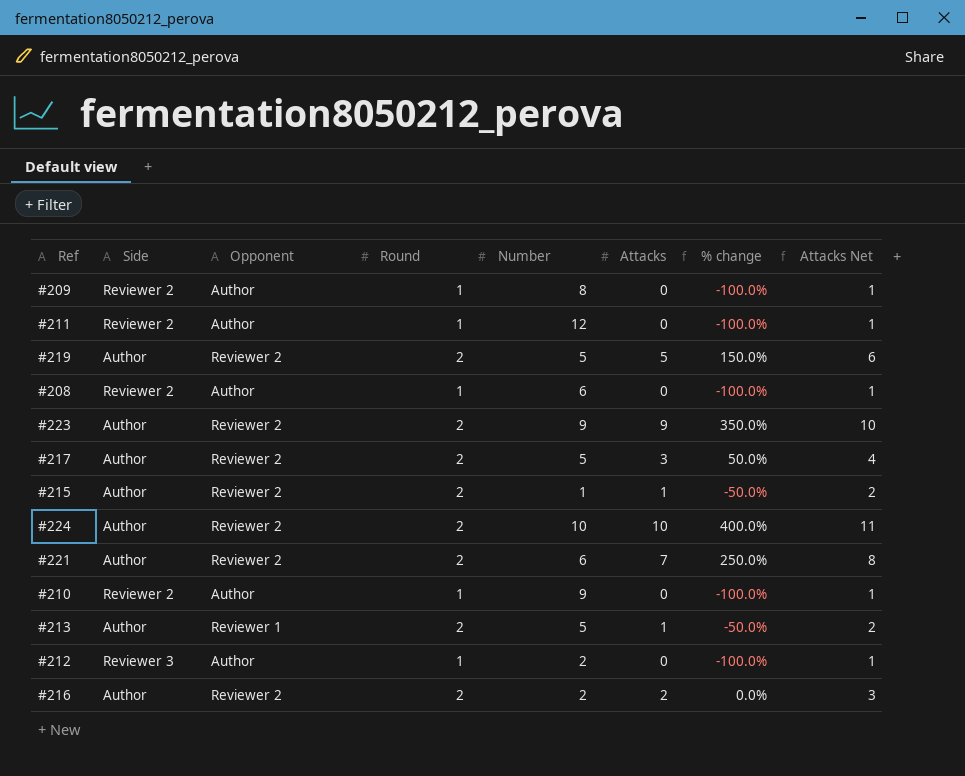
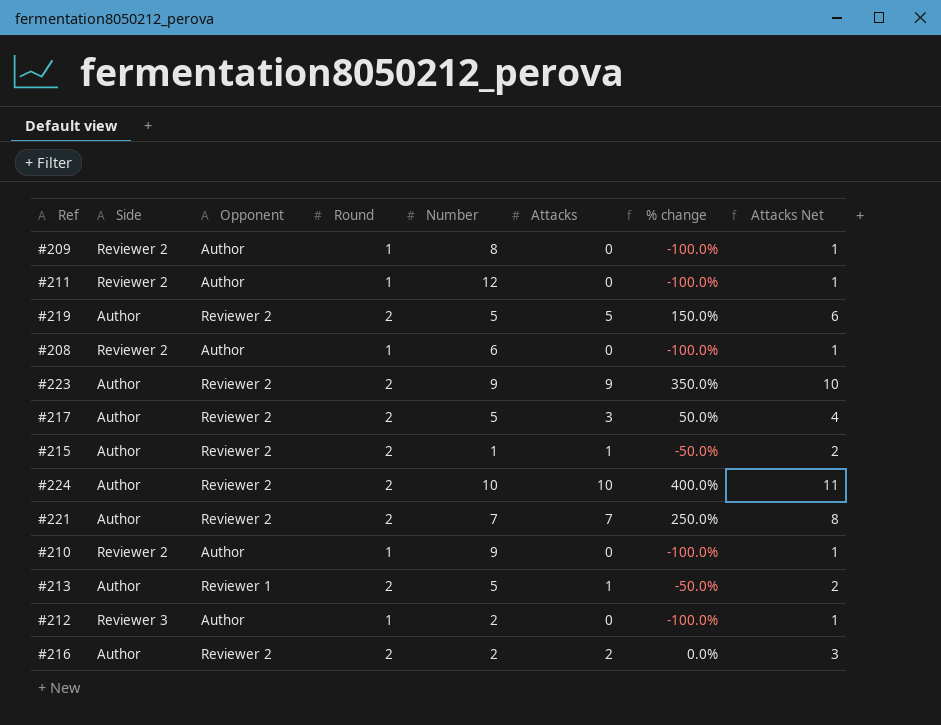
#221 | Number: 6 -> 7

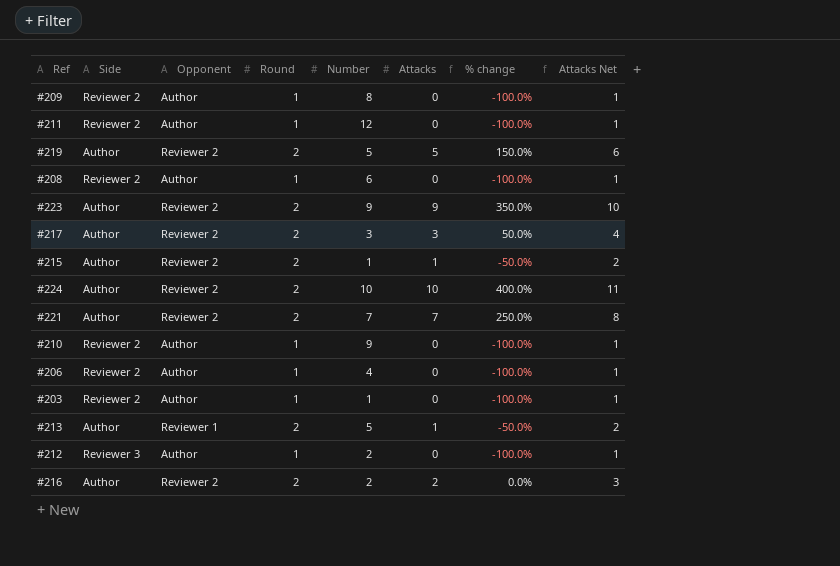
#217 | Number: 5 -> 3
row #206: none -> Reviewer 2 | Author | 1 | 4 | 0 | -100.0% | 1
row #203: none -> Reviewer 2 | Author | 1 | 1 | 0 | -100.0% | 1

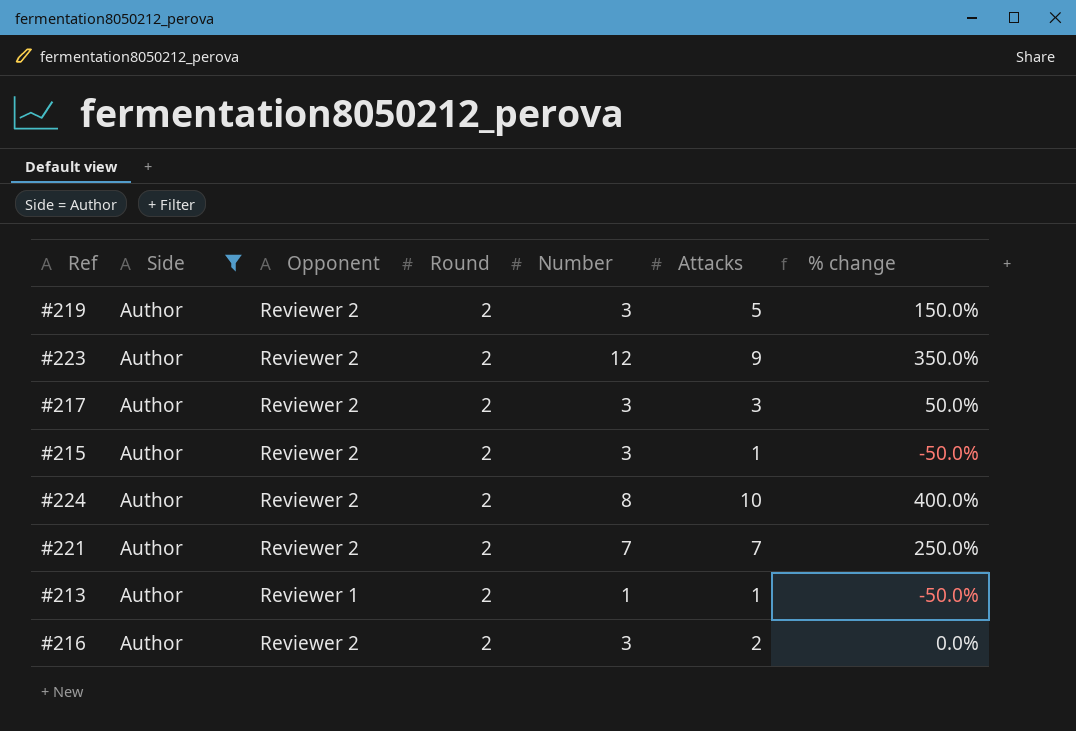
filter: none -> Side = Author
column Attacks Net | formula: [Attacks] + 1 -> none
#219 | Number: 5 -> 3
#223 | Number: 9 -> 12
#215 | Number: 1 -> 3
#224 | Number: 10 -> 8
#213 | Number: 5 -> 1
#216 | Number: 2 -> 3

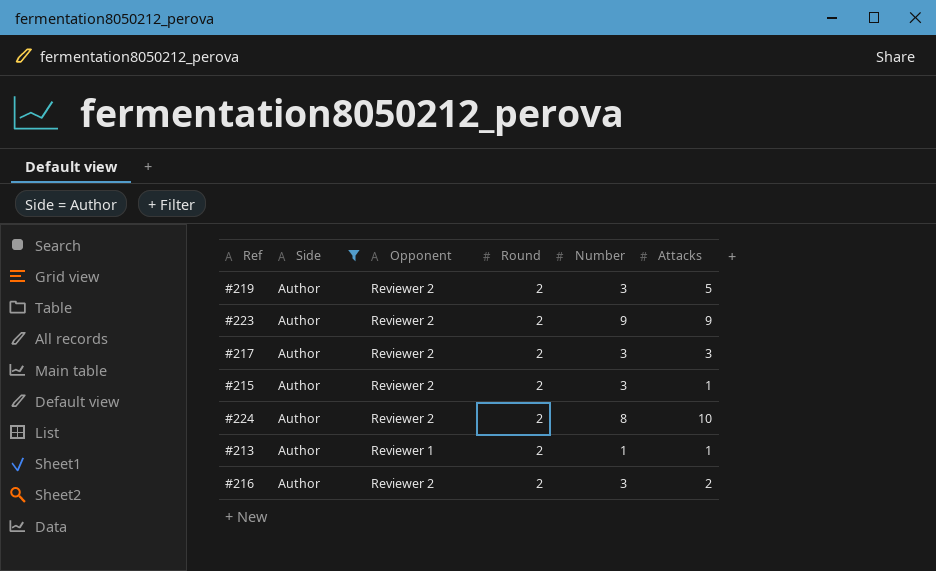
column % change | formula: ([Attacks] - [Round]) / [Round] -> none
row #221: Author | Reviewer 2 | 2 | 7 | 7 | 250.0% -> none
#223 | Number: 12 -> 9

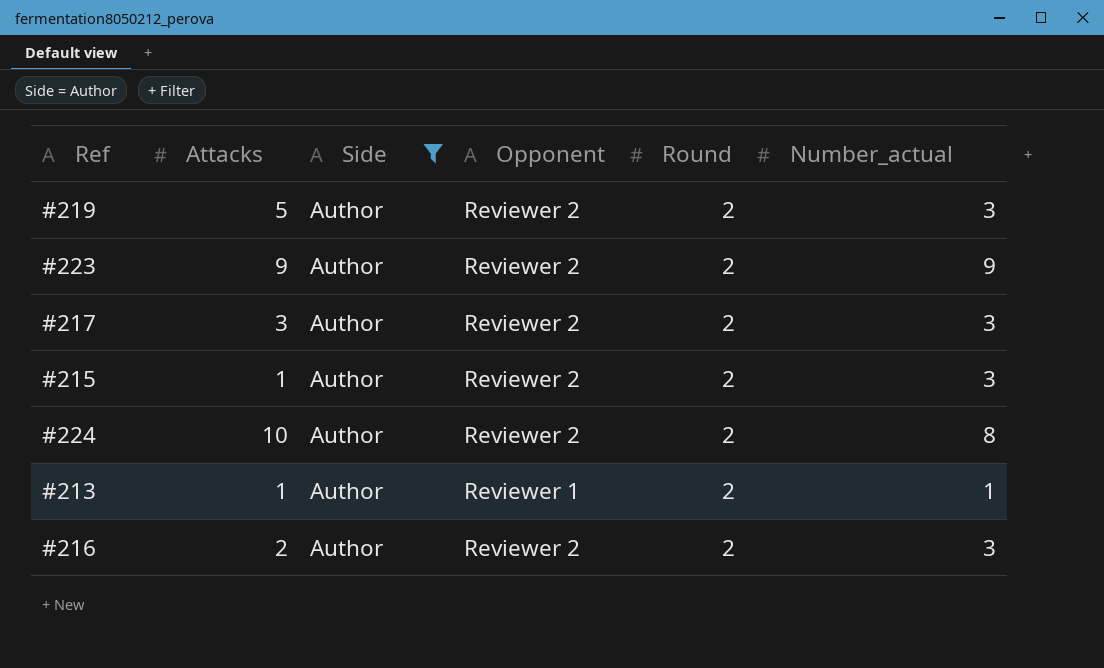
column Attacks | position: 6 -> 2
column name: Number -> Number_actual

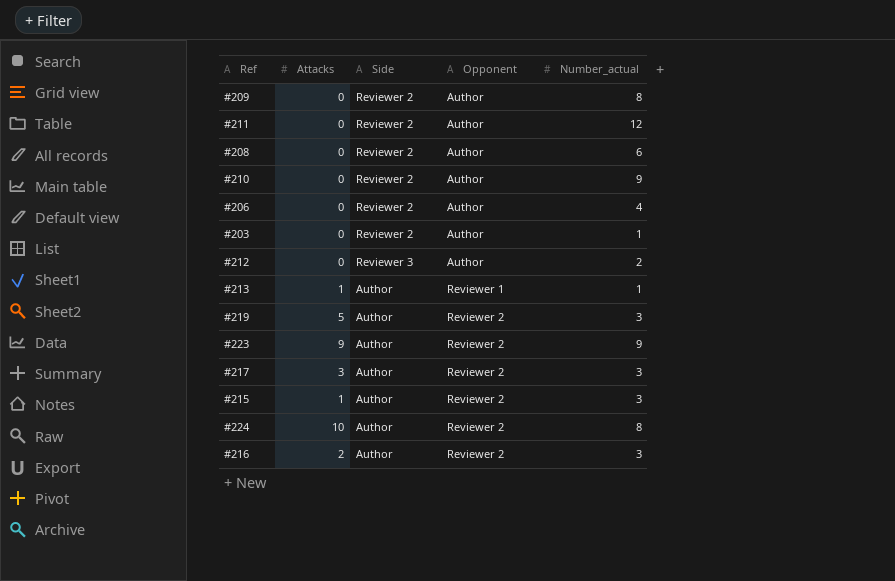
filter: Side = Author -> none
row order: none -> Opponent ascending
column Round | position: 5 -> none

